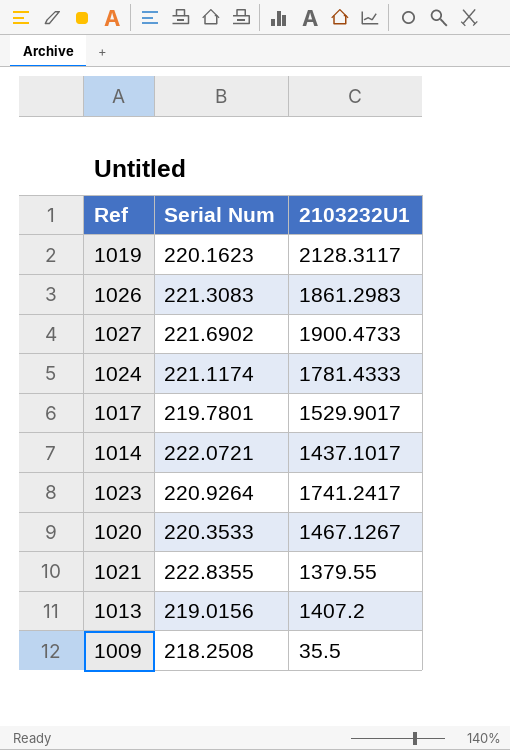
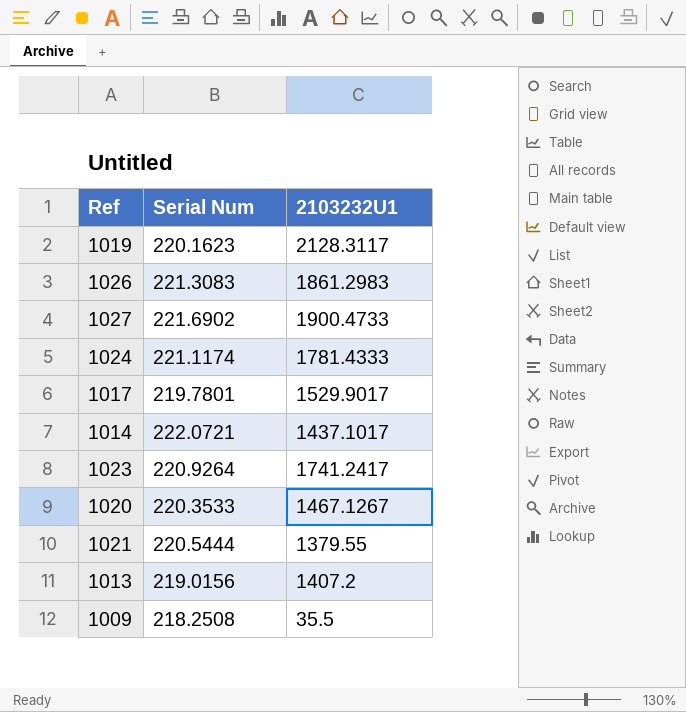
1021 | Serial Num: 222.8355 -> 220.5444

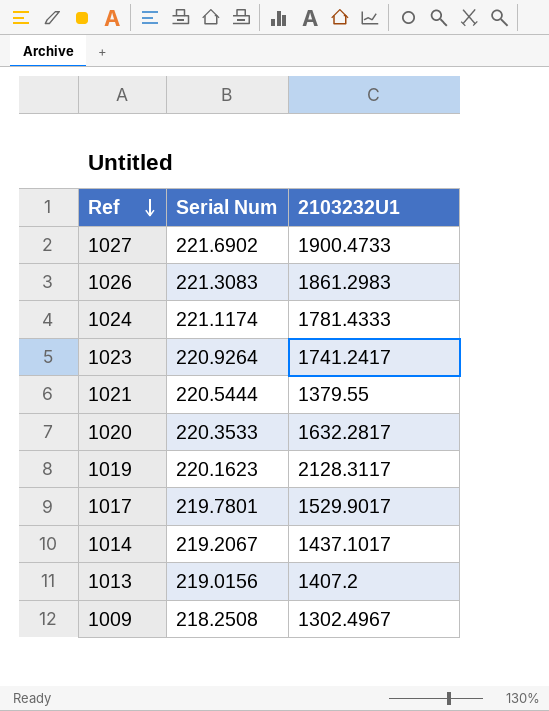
row order: none -> Ref descending
1020 | 2103232U1: 1467.1267 -> 1632.2817
1014 | Serial Num: 222.0721 -> 219.2067
1009 | 2103232U1: 35.5 -> 1302.4967

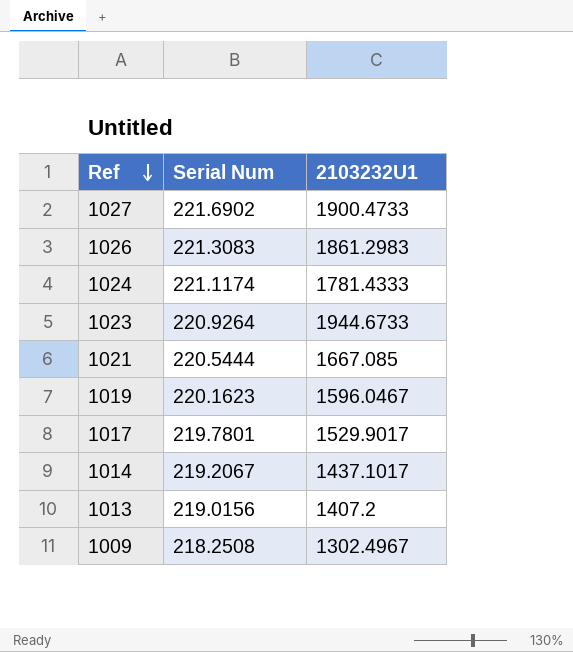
row 1020: 220.3533 | 1632.2817 -> none
1023 | 2103232U1: 1741.2417 -> 1944.6733
1021 | 2103232U1: 1379.55 -> 1667.085
1019 | 2103232U1: 2128.3117 -> 1596.0467

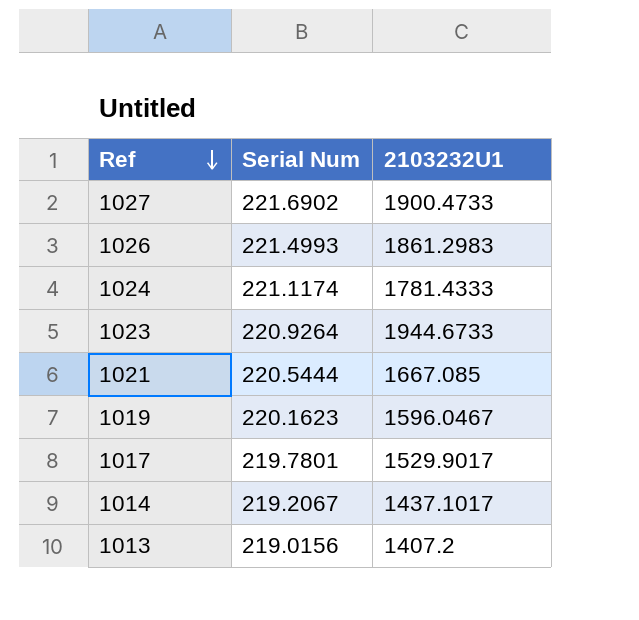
row 1009: 218.2508 | 1302.4967 -> none
1026 | Serial Num: 221.3083 -> 221.4993

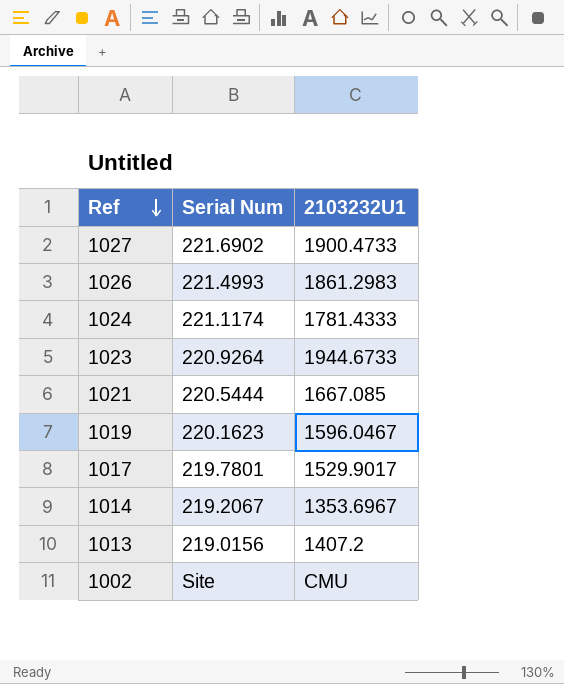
1014 | 2103232U1: 1437.1017 -> 1353.6967
row 1002: none -> Site | CMU

